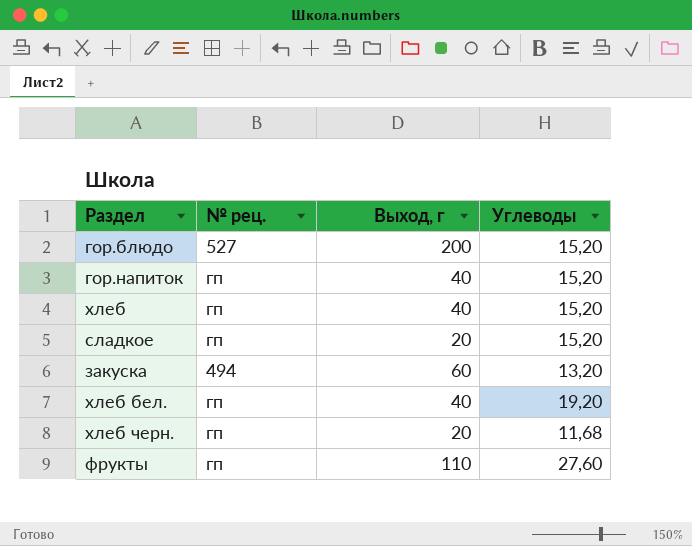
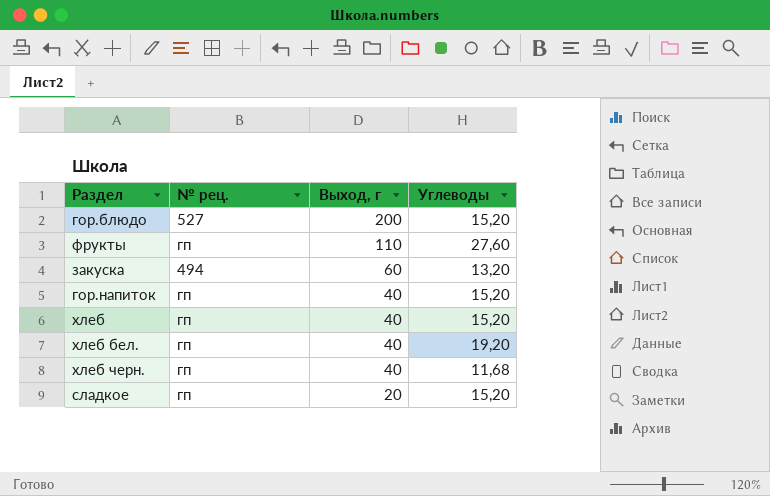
row order: none -> Выход, г descending
хлеб черн. | Выход, г: 20 -> 40

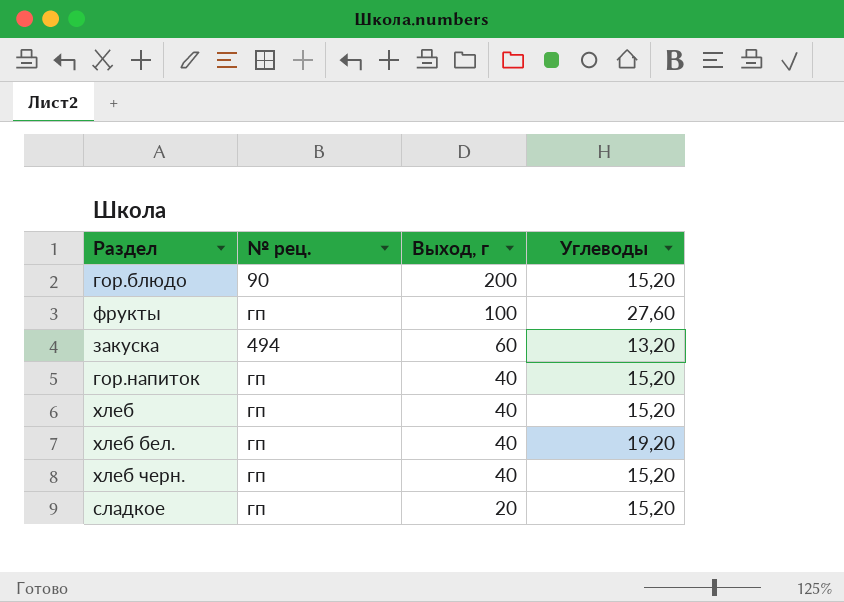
гор.блюдо | № рец.: 527 -> 90
фрукты | Выход, г: 110 -> 100
хлеб черн. | Углеводы: 11,68 -> 15,20

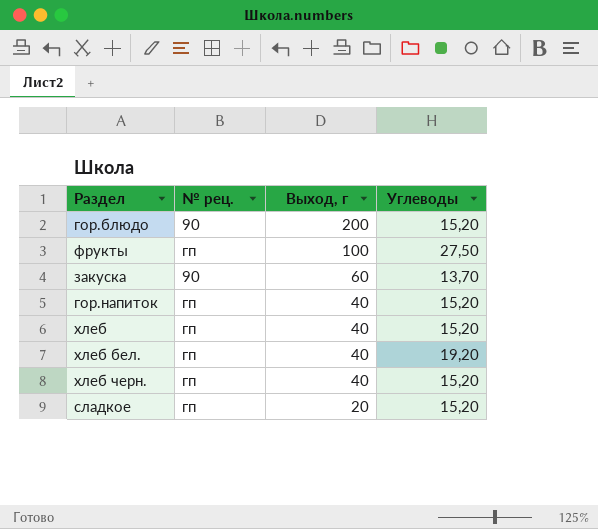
фрукты | Углеводы: 27,60 -> 27,50
закуска | № рец.: 494 -> 90
закуска | Углеводы: 13,20 -> 13,70

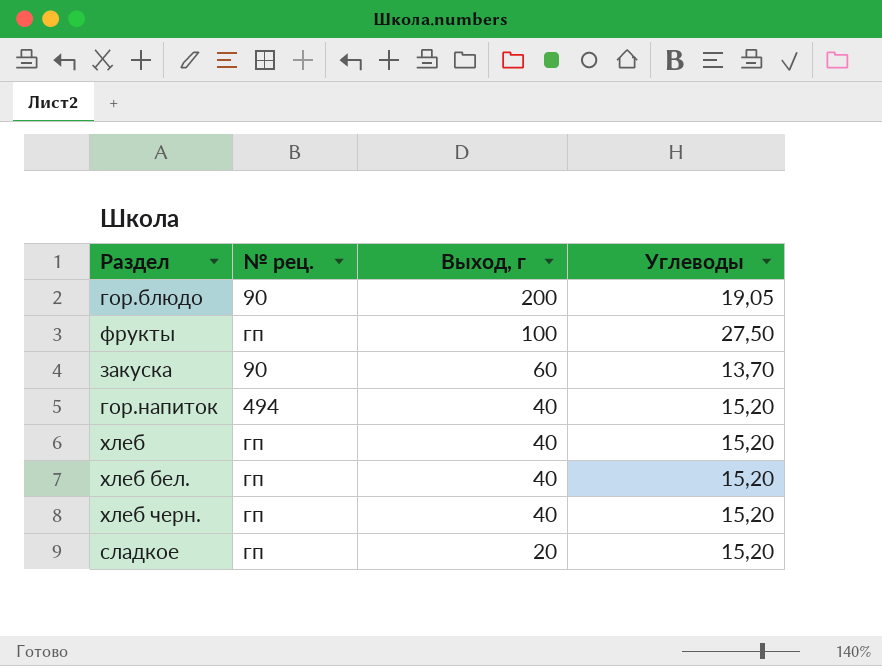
гор.блюдо | Углеводы: 15,20 -> 19,05
гор.напиток | № рец.: гп -> 494
хлеб бел. | Углеводы: 19,20 -> 15,20

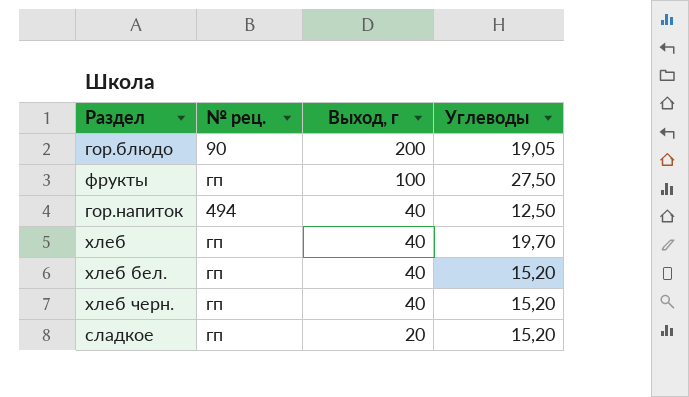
row закуска: 90 | 60 | 13,70 -> none
гор.напиток | Углеводы: 15,20 -> 12,50
хлеб | Углеводы: 15,20 -> 19,70

